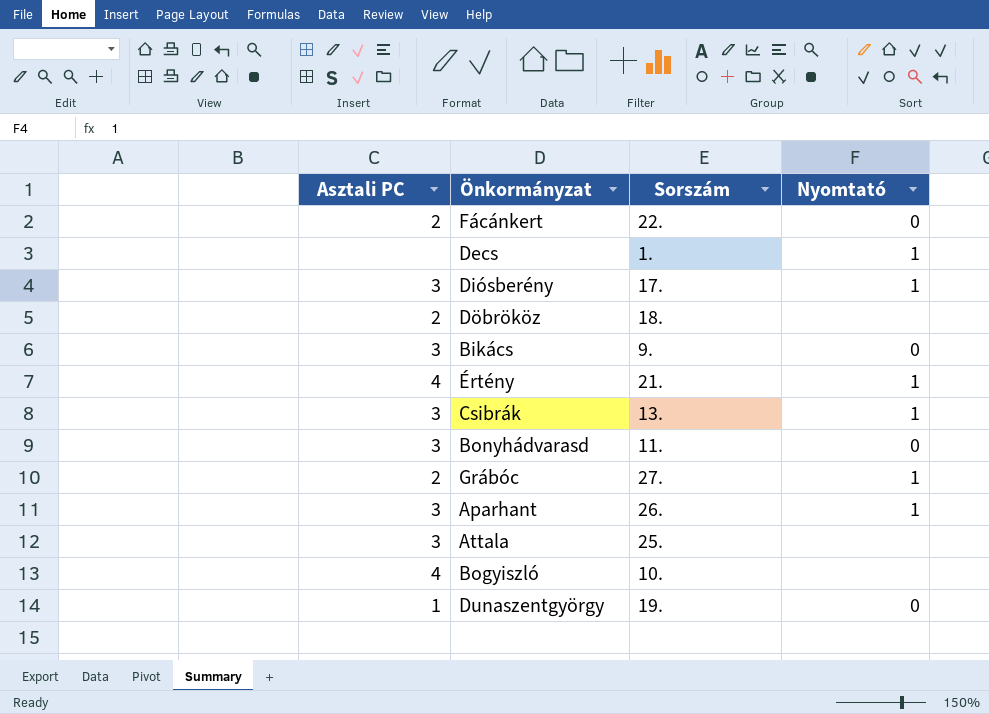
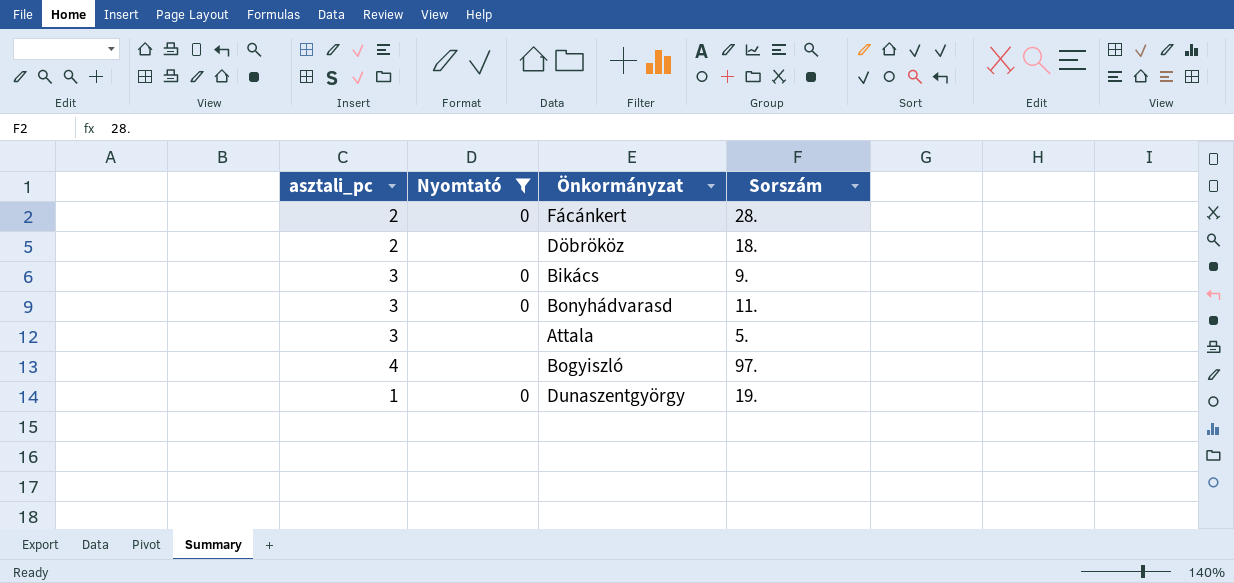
filter: none -> Nyomtató != 1
column name: Asztali PC -> asztali_pc
column Nyomtató | position: 4 -> 2
Fácánkert | Sorszám: 22. -> 28.
Attala | Sorszám: 25. -> 5.
Bogyiszló | Sorszám: 10. -> 97.

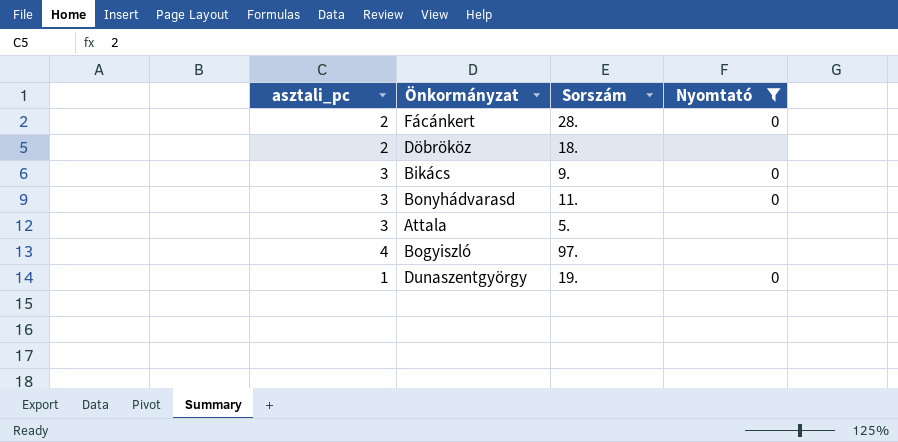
column Nyomtató | position: 2 -> 4

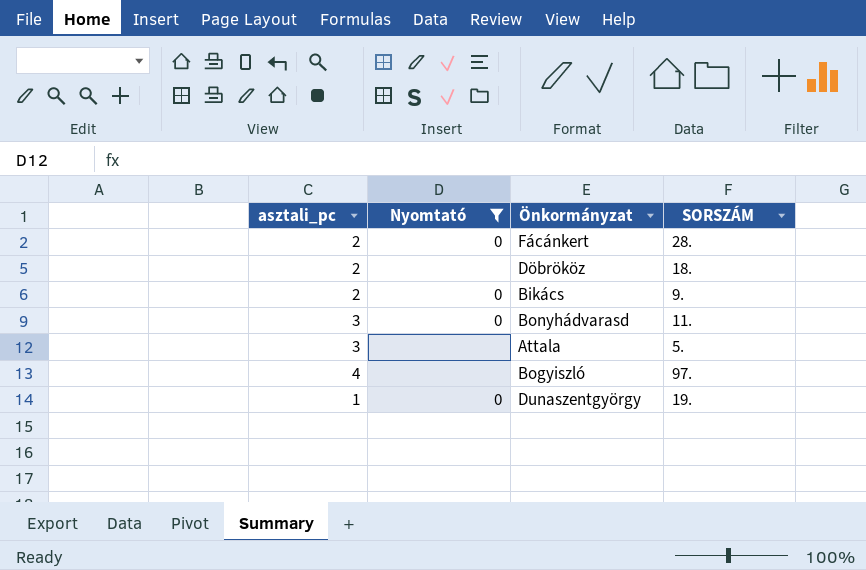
column Nyomtató | position: 4 -> 2
column name: Sorszám -> SORSZÁM
Bikács | asztali_pc: 3 -> 2

